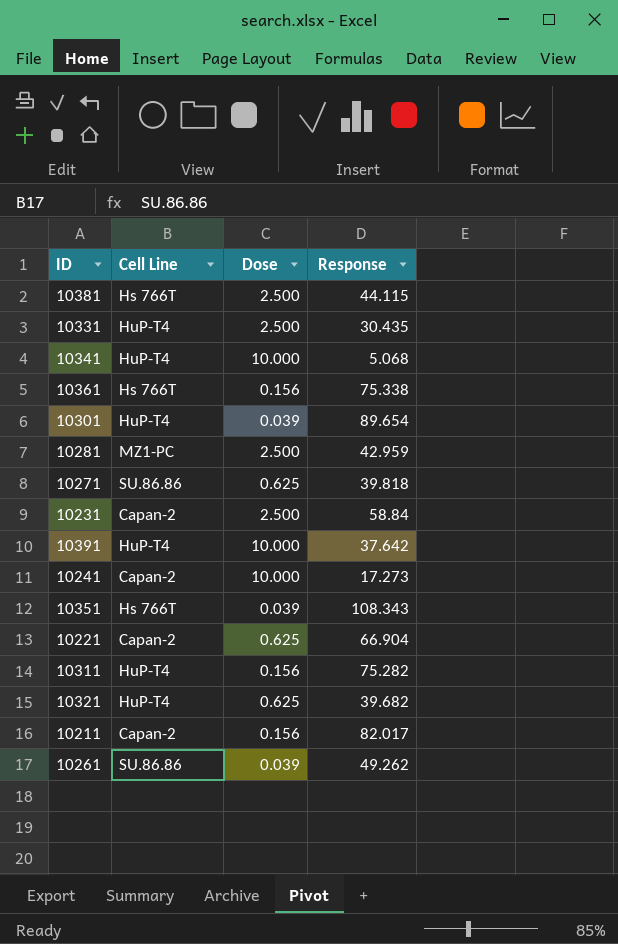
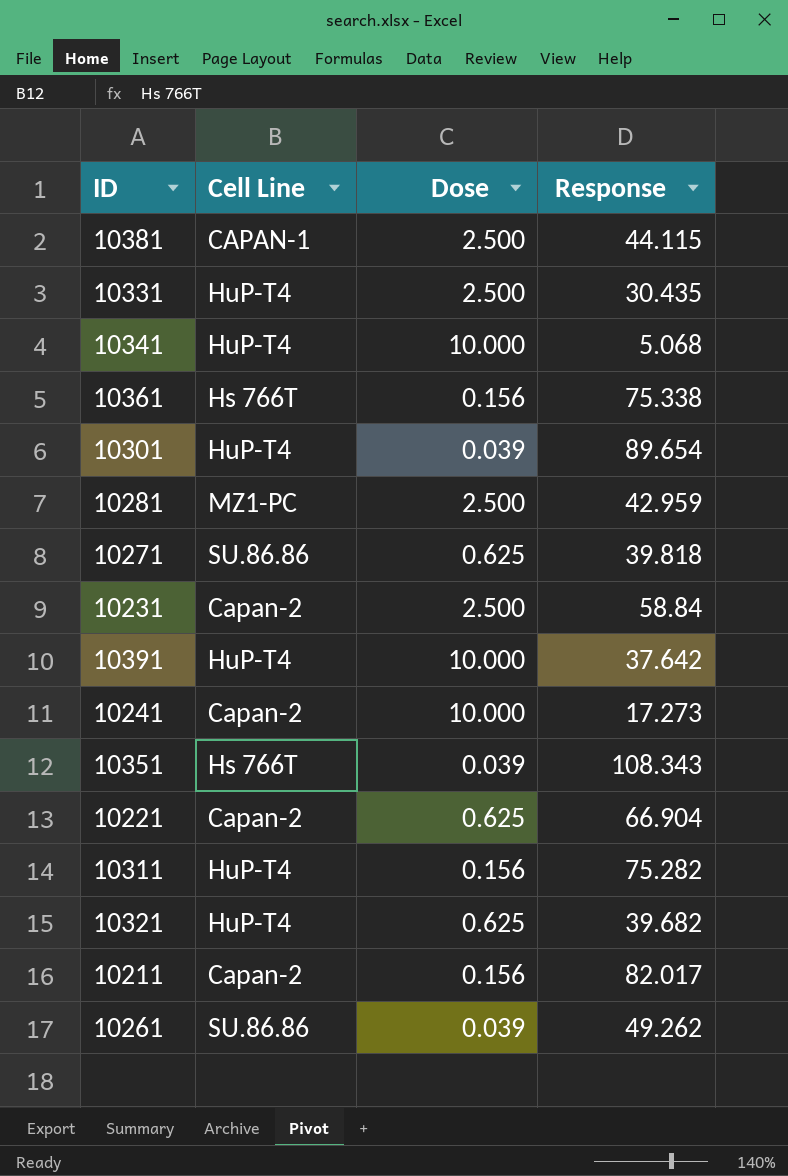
10381 | Cell Line: Hs 766T -> CAPAN-1

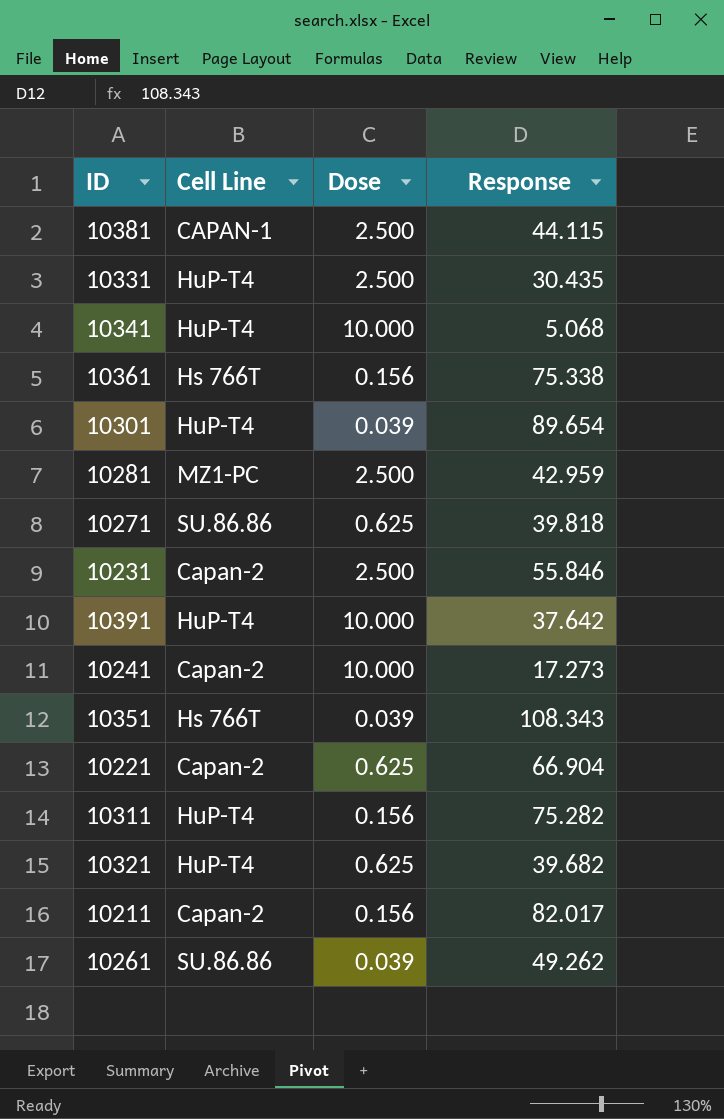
10231 | Response: 58.84 -> 55.846

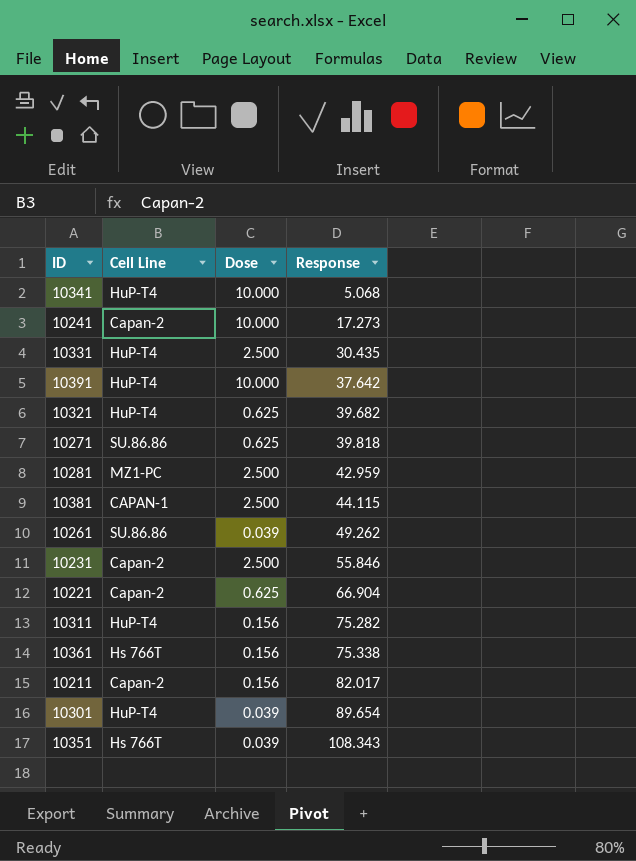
row order: none -> Response ascending

